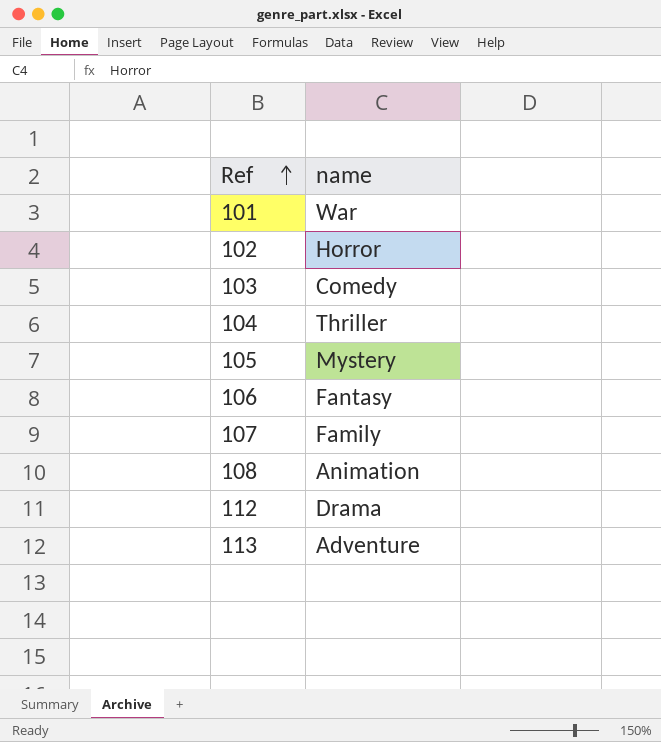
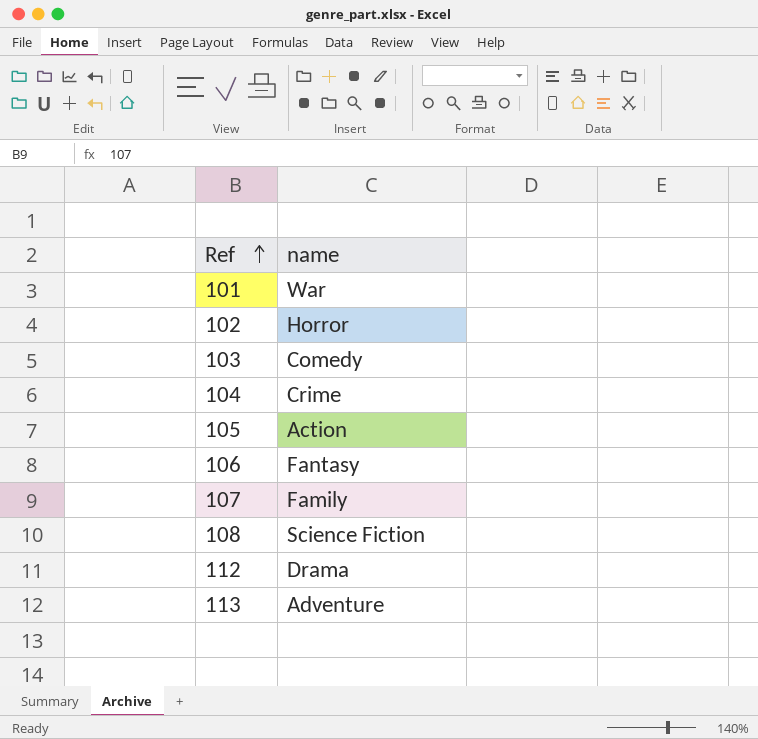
104 | name: Thriller -> Crime
105 | name: Mystery -> Action
108 | name: Animation -> Science Fiction

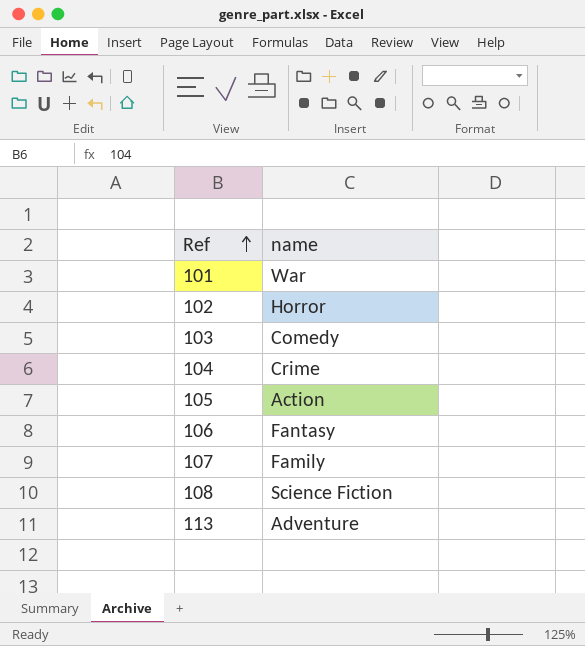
row 112: Drama -> none

